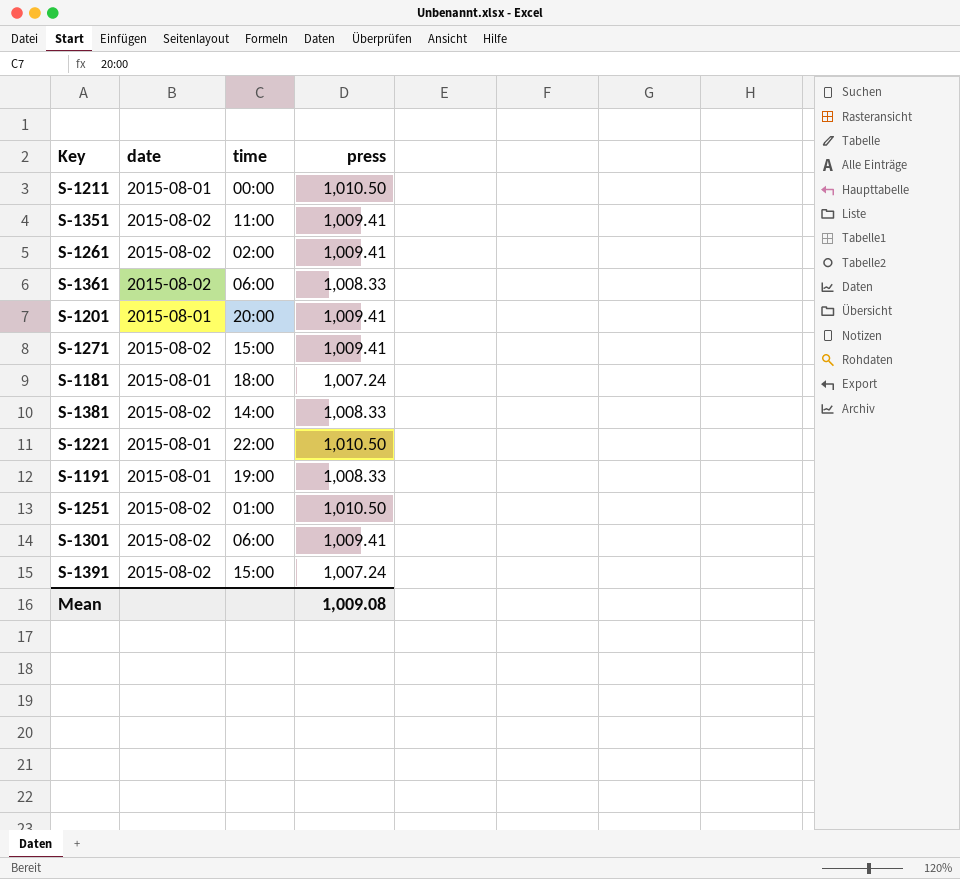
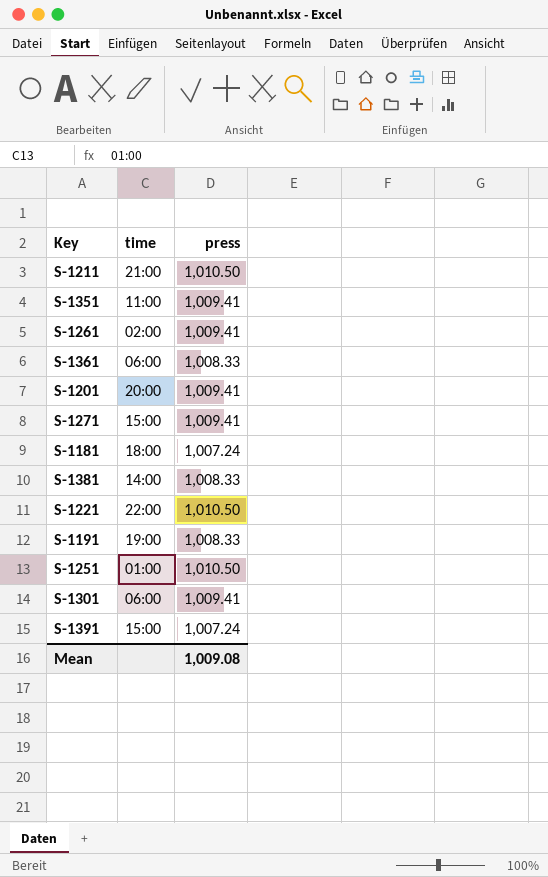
column date | position: 2 -> none
S-1211 | time: 00:00 -> 21:00

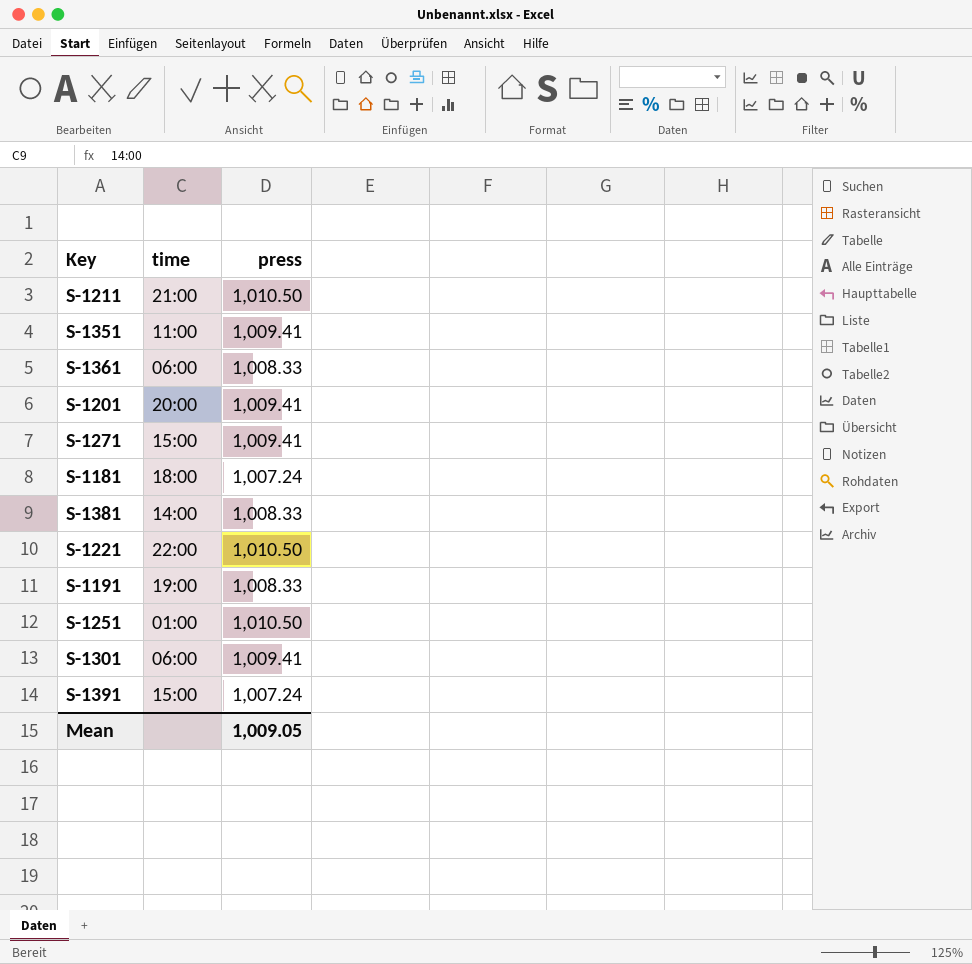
row S-1261: 02:00 | 1,009.41 -> none
Mean | press: 1,009.08 -> 1,009.05

